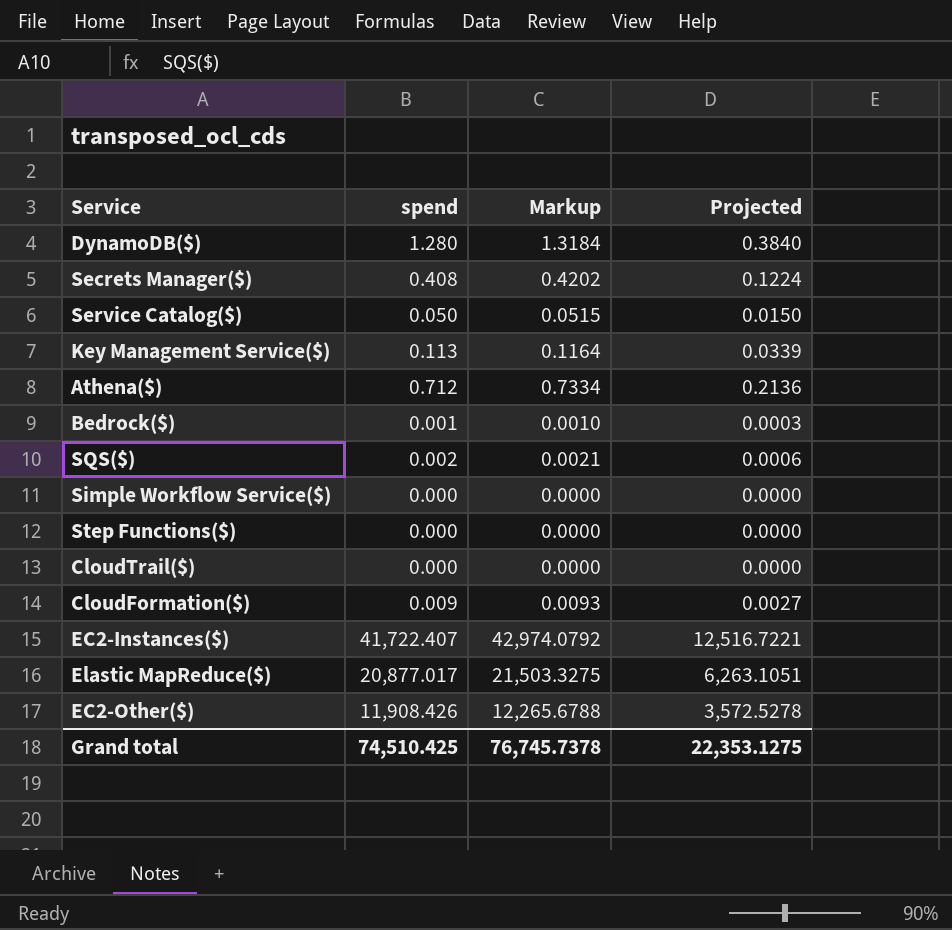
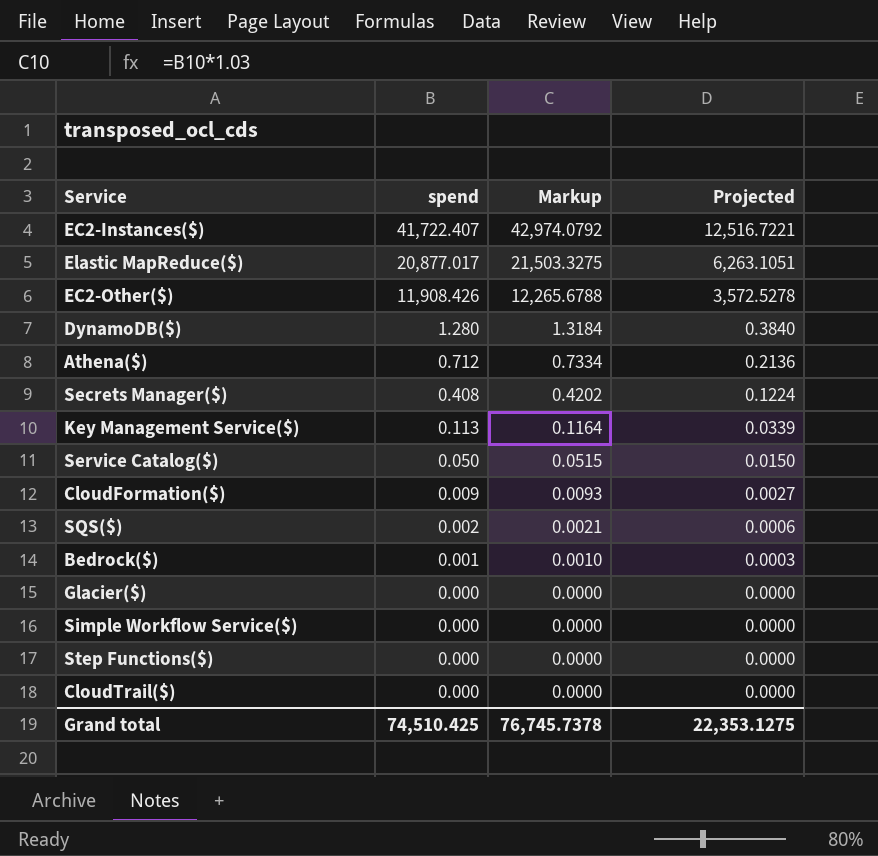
row order: none -> spend descending
row Glacier($): none -> 0.000 | 0.0000 | 0.0000

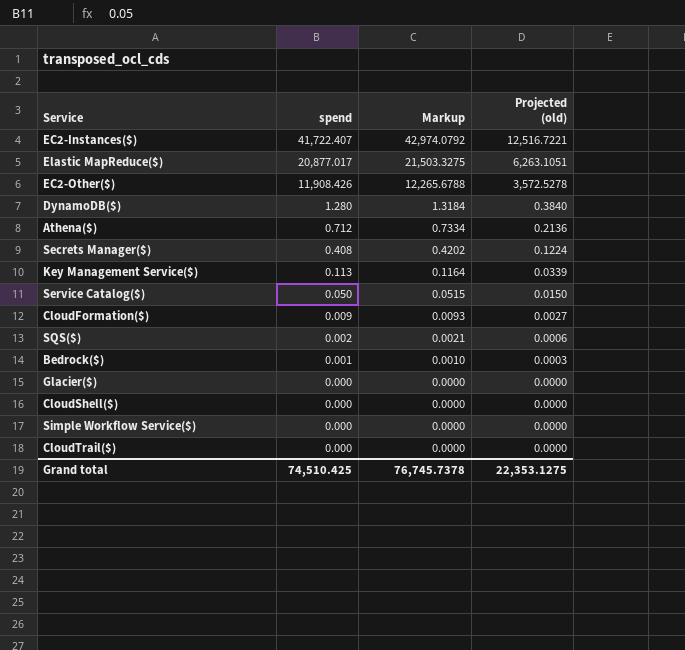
column name: Projected -> Projected (old)
row Step Functions($): 0.000 | 0.0000 | 0.0000 -> none
row CloudShell($): none -> 0.000 | 0.0000 | 0.0000

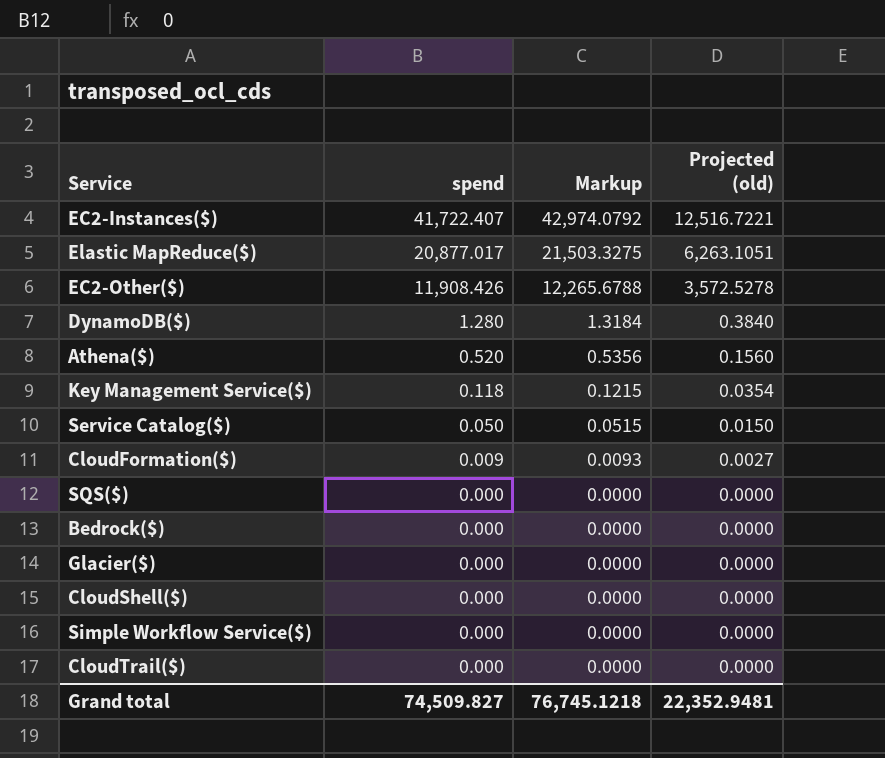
row Secrets Manager($): 0.408 | 0.4202 | 0.1224 -> none
Athena($) | spend: 0.712 -> 0.520
Athena($) | Markup: 0.7334 -> 0.5356
Athena($) | Projected (old): 0.2136 -> 0.1560
Key Management Service($) | spend: 0.113 -> 0.118
Key Management Service($) | Markup: 0.1164 -> 0.1215
Key Management Service($) | Projected (old): 0.0339 -> 0.0354
SQS($) | spend: 0.002 -> 0.000
SQS($) | Markup: 0.0021 -> 0.0000
SQS($) | Projected (old): 0.0006 -> 0.0000
Bedrock($) | spend: 0.001 -> 0.000
Bedrock($) | Markup: 0.0010 -> 0.0000
Bedrock($) | Projected (old): 0.0003 -> 0.0000
Grand total | spend: 74,510.425 -> 74,509.827
Grand total | Markup: 76,745.7378 -> 76,745.1218
Grand total | Projected (old): 22,353.1275 -> 22,352.9481

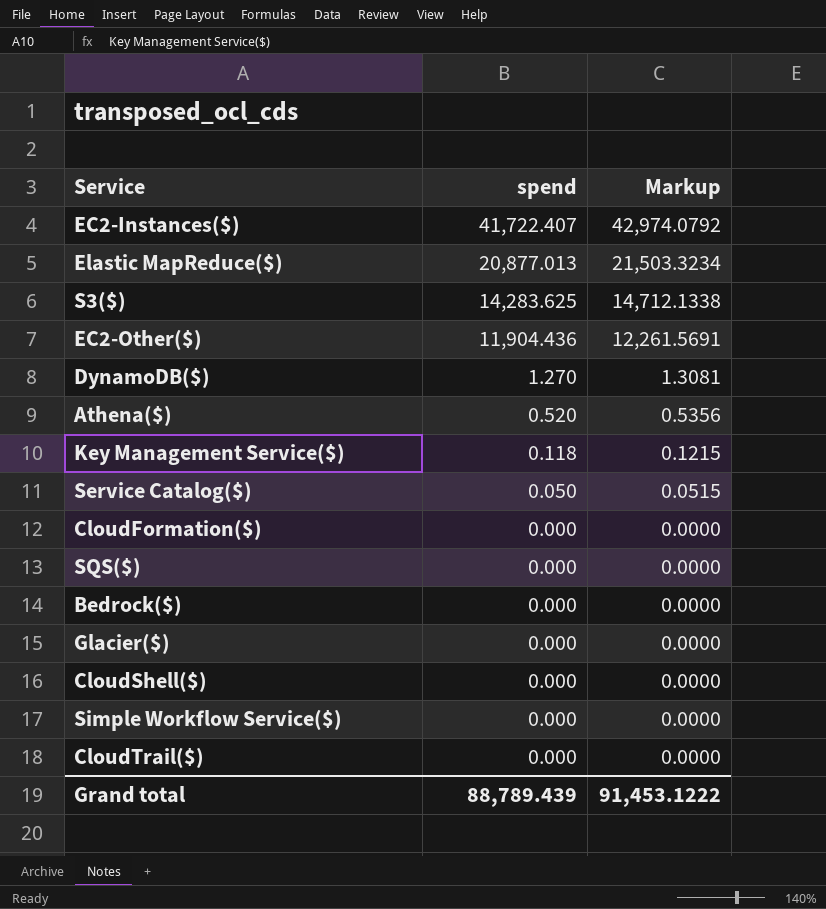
column Projected (old) | formula: [spend] * 0.3 -> none
Elastic MapReduce($) | spend: 20,877.017 -> 20,877.013
Elastic MapReduce($) | Markup: 21,503.3275 -> 21,503.3234
row S3($): none -> 14,283.625 | 14,712.1338
EC2-Other($) | spend: 11,908.426 -> 11,904.436
EC2-Other($) | Markup: 12,265.6788 -> 12,261.5691
DynamoDB($) | spend: 1.280 -> 1.270
DynamoDB($) | Markup: 1.3184 -> 1.3081
CloudFormation($) | spend: 0.009 -> 0.000
CloudFormation($) | Markup: 0.0093 -> 0.0000
Grand total | spend: 74,509.827 -> 88,789.439
Grand total | Markup: 76,745.1218 -> 91,453.1222

